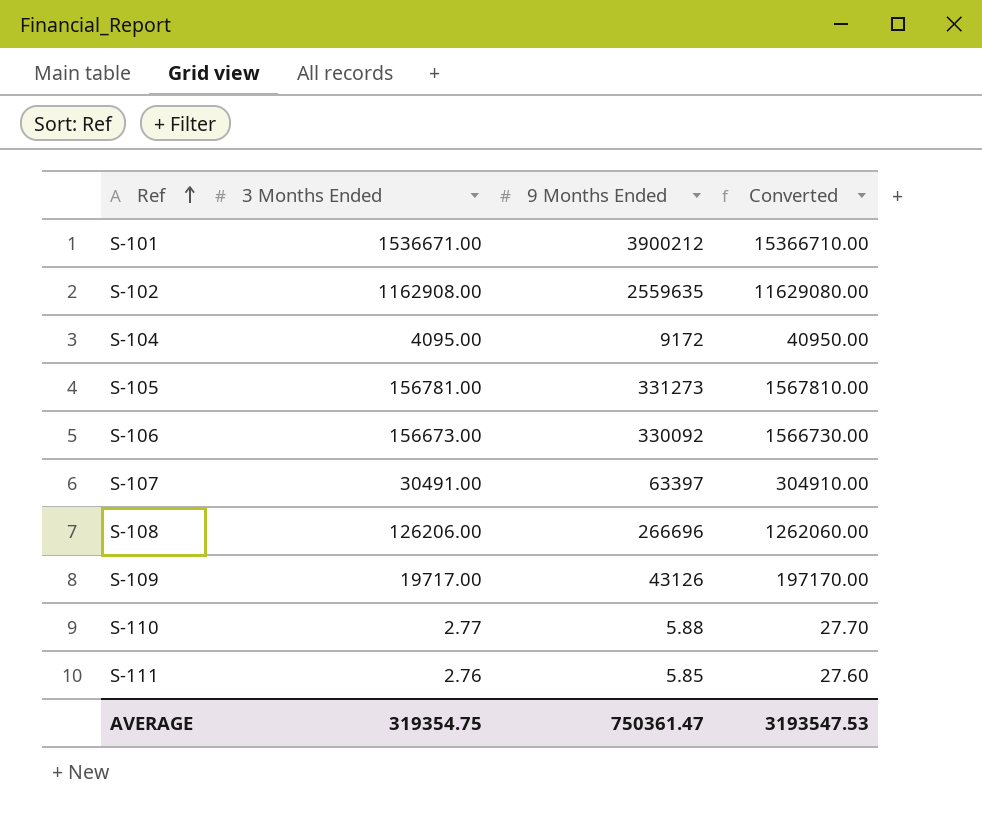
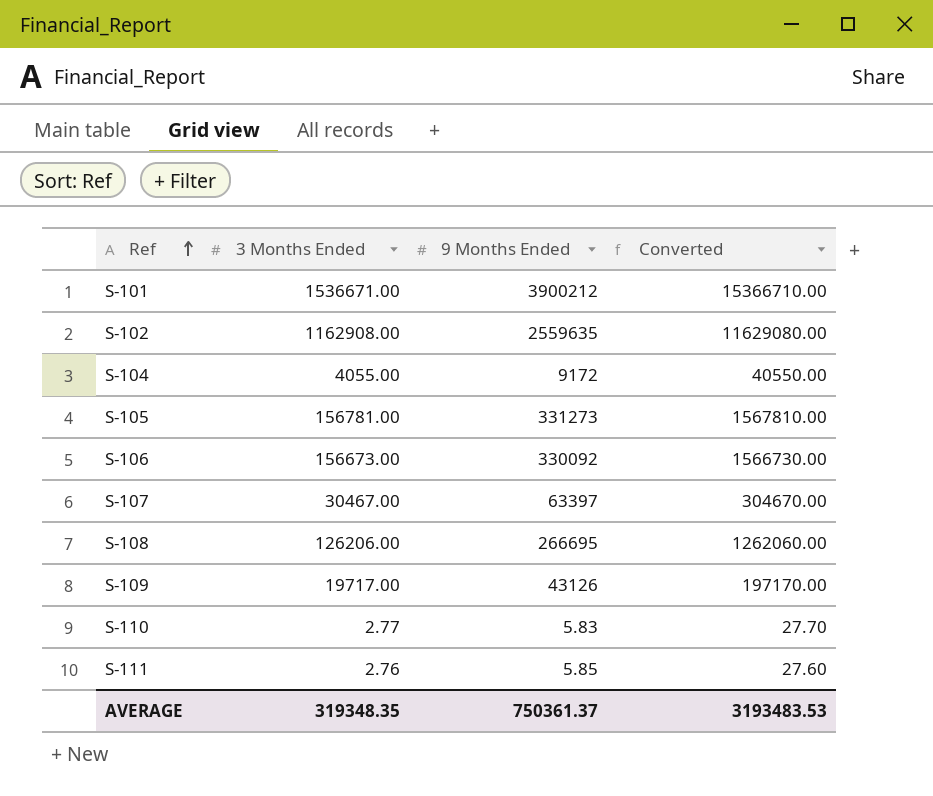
S-104 | 3 Months Ended: 4095.00 -> 4055.00
S-104 | Converted: 40950.00 -> 40550.00
S-107 | 3 Months Ended: 30491.00 -> 30467.00
S-107 | Converted: 304910.00 -> 304670.00
S-108 | 9 Months Ended: 266696 -> 266695
S-110 | 9 Months Ended: 5.88 -> 5.83
AVERAGE | 3 Months Ended: 319354.75 -> 319348.35
AVERAGE | 9 Months Ended: 750361.47 -> 750361.37
AVERAGE | Converted: 3193547.53 -> 3193483.53

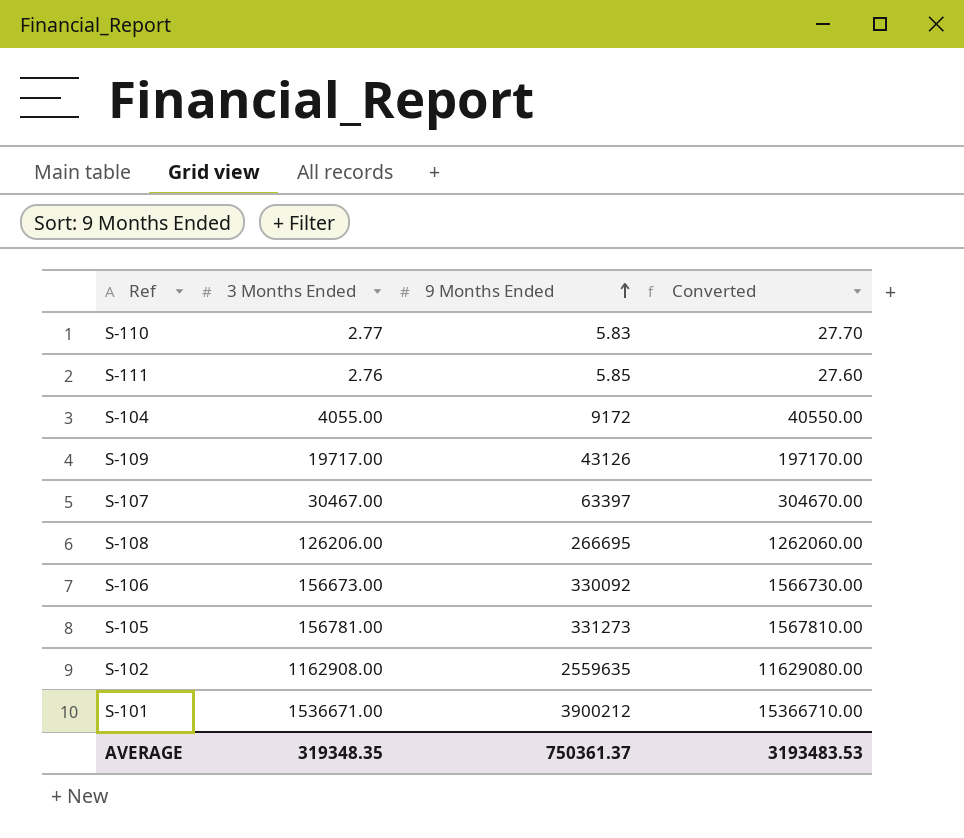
row order: Ref ascending -> 9 Months Ended ascending

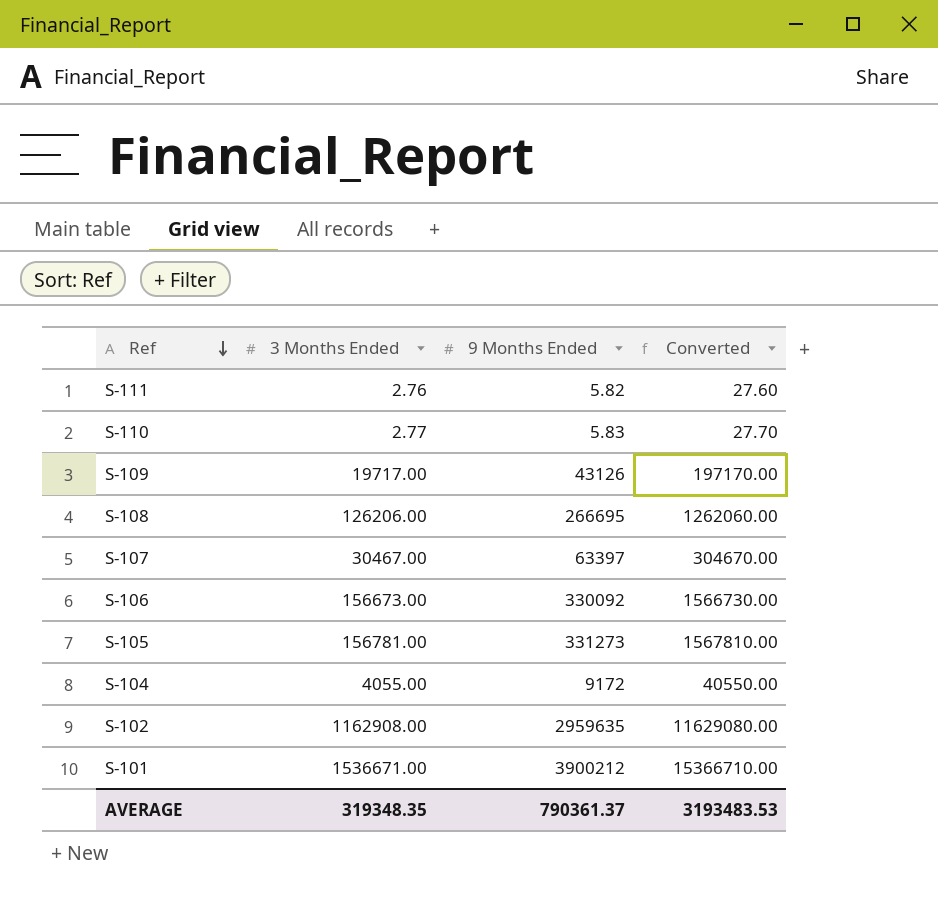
row order: 9 Months Ended ascending -> Ref descending
S-111 | 9 Months Ended: 5.85 -> 5.82
S-102 | 9 Months Ended: 2559635 -> 2959635
AVERAGE | 9 Months Ended: 750361.37 -> 790361.37

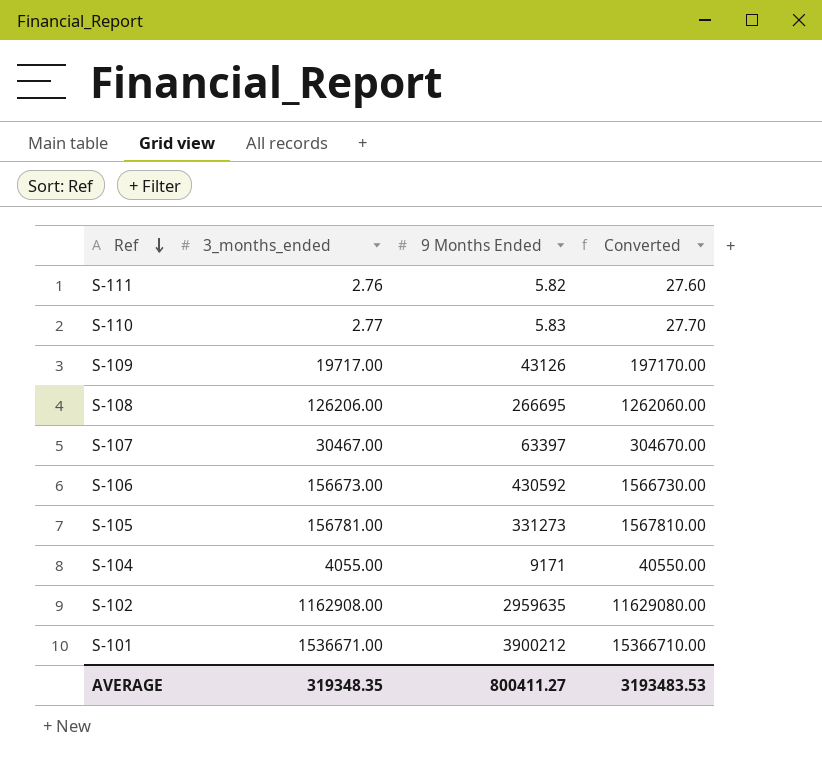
column name: 3 Months Ended -> 3_months_ended
S-106 | 9 Months Ended: 330092 -> 430592
S-104 | 9 Months Ended: 9172 -> 9171
AVERAGE | 9 Months Ended: 790361.37 -> 800411.27

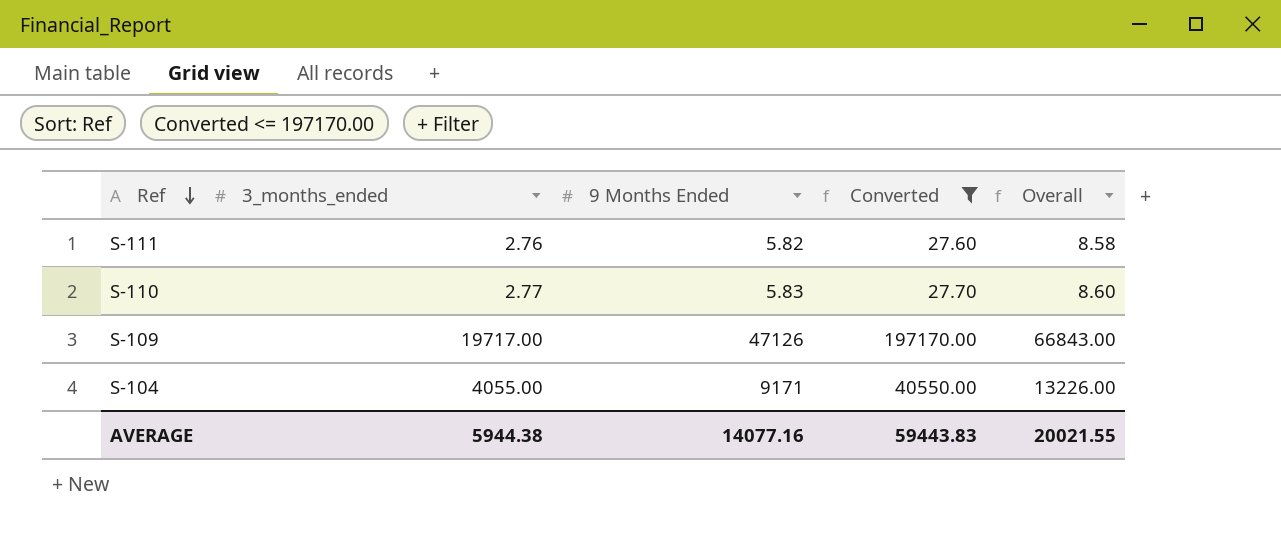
filter: none -> Converted <= 197170.00
column Overall | formula: none -> [3_months_ended] + [9 Months Ended]
S-109 | 9 Months Ended: 43126 -> 47126
AVERAGE | 3_months_ended: 319348.35 -> 5944.38
AVERAGE | 9 Months Ended: 800411.27 -> 14077.16
AVERAGE | Converted: 3193483.53 -> 59443.83

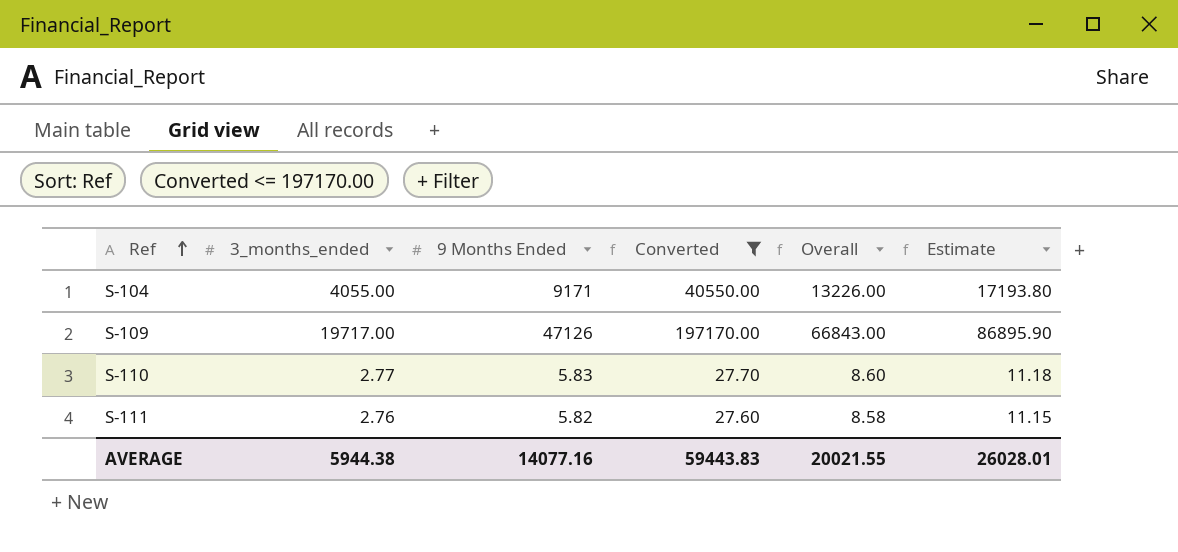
row order: Ref descending -> Ref ascending
column Estimate | formula: none -> [Overall] * 1.3

